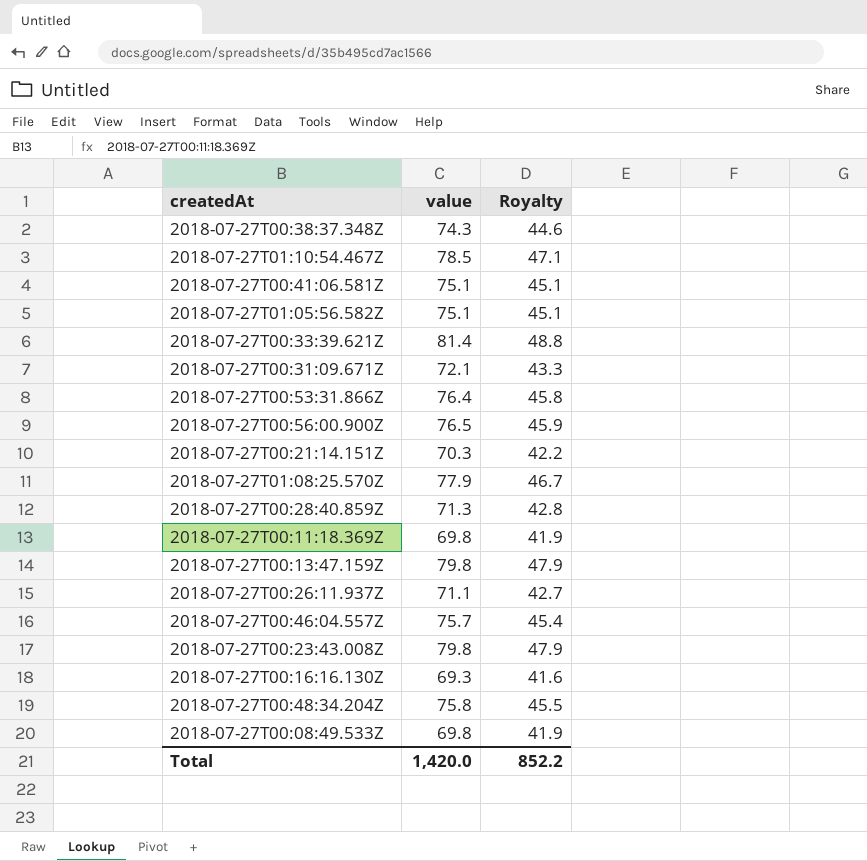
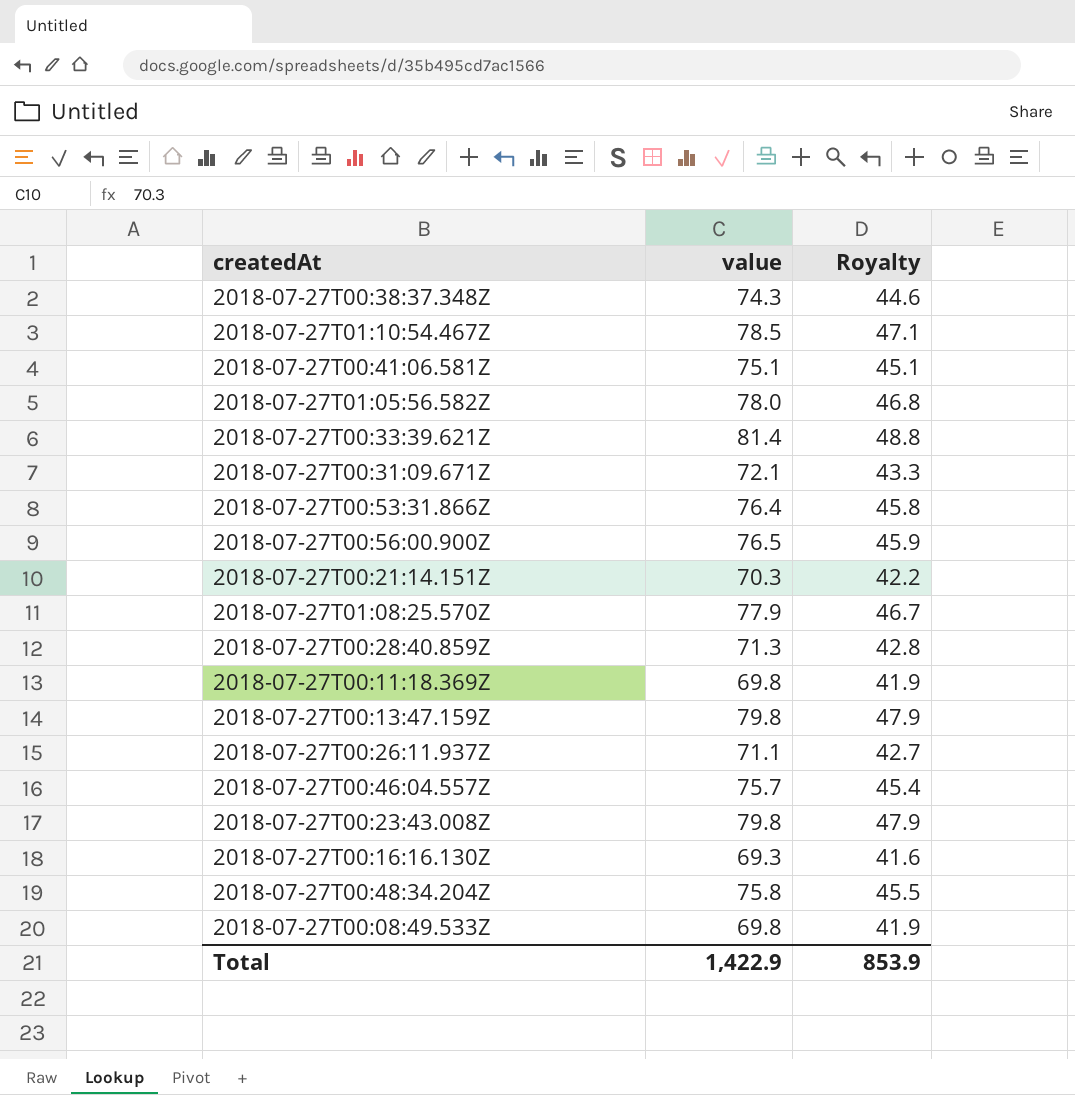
2018-07-27T01:05:56.582Z | value: 75.1 -> 78.0
2018-07-27T01:05:56.582Z | Royalty: 45.1 -> 46.8
Total | value: 1,420.0 -> 1,422.9
Total | Royalty: 852.2 -> 853.9

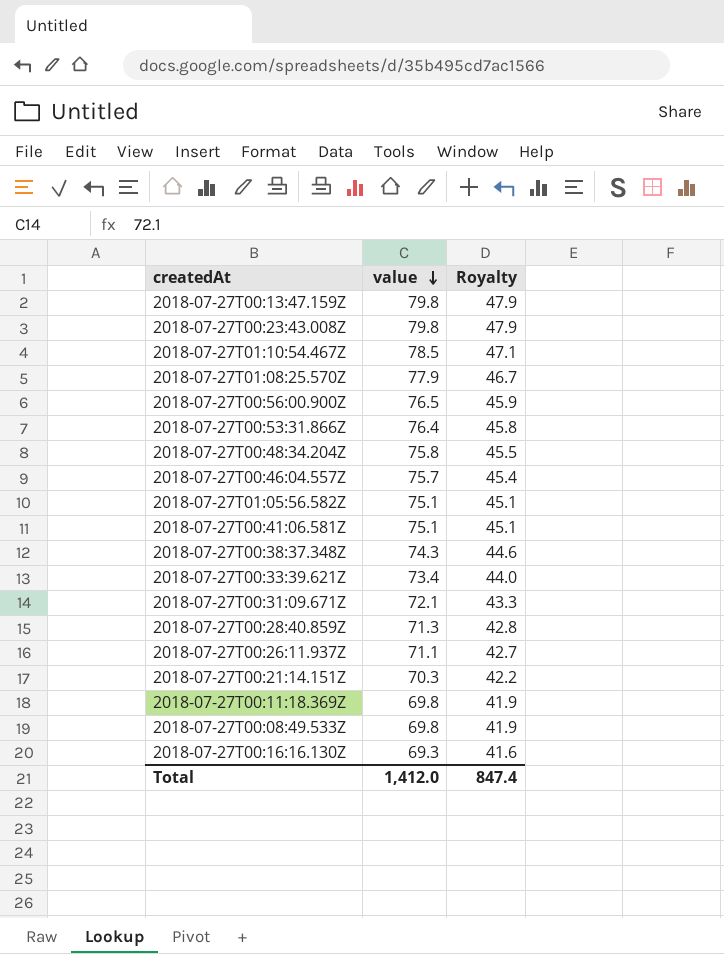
row order: none -> value descending
2018-07-27T01:05:56.582Z | value: 78.0 -> 75.1
2018-07-27T01:05:56.582Z | Royalty: 46.8 -> 45.1
2018-07-27T00:33:39.621Z | value: 81.4 -> 73.4
2018-07-27T00:33:39.621Z | Royalty: 48.8 -> 44.0
Total | value: 1,422.9 -> 1,412.0
Total | Royalty: 853.9 -> 847.4

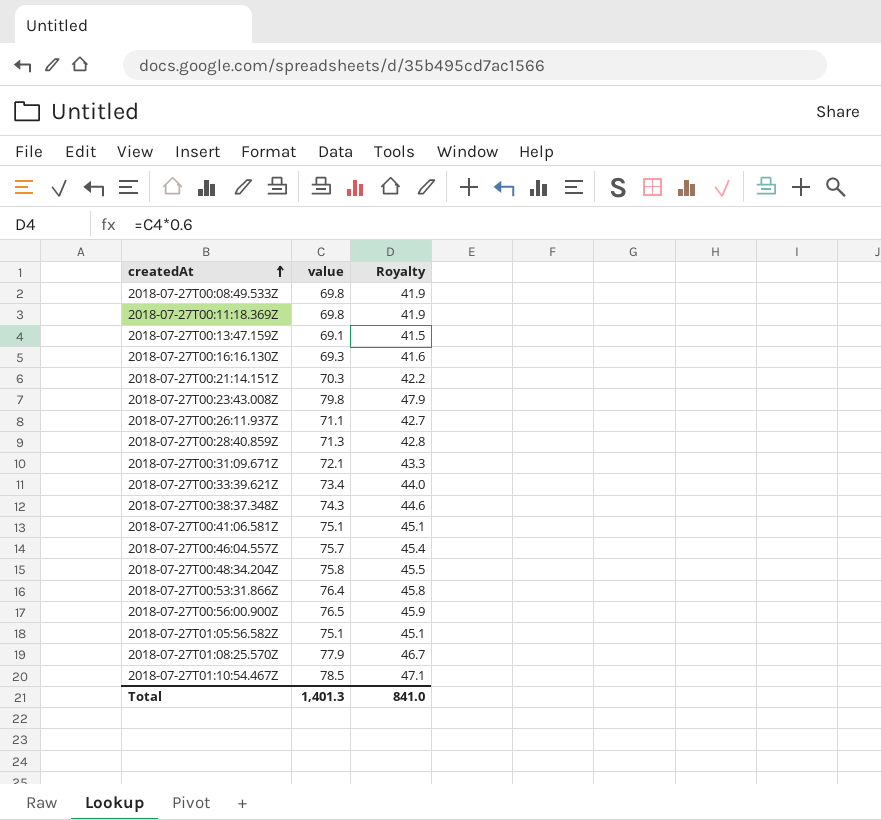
row order: value descending -> createdAt ascending
2018-07-27T00:13:47.159Z | value: 79.8 -> 69.1
2018-07-27T00:13:47.159Z | Royalty: 47.9 -> 41.5
Total | value: 1,412.0 -> 1,401.3
Total | Royalty: 847.4 -> 841.0

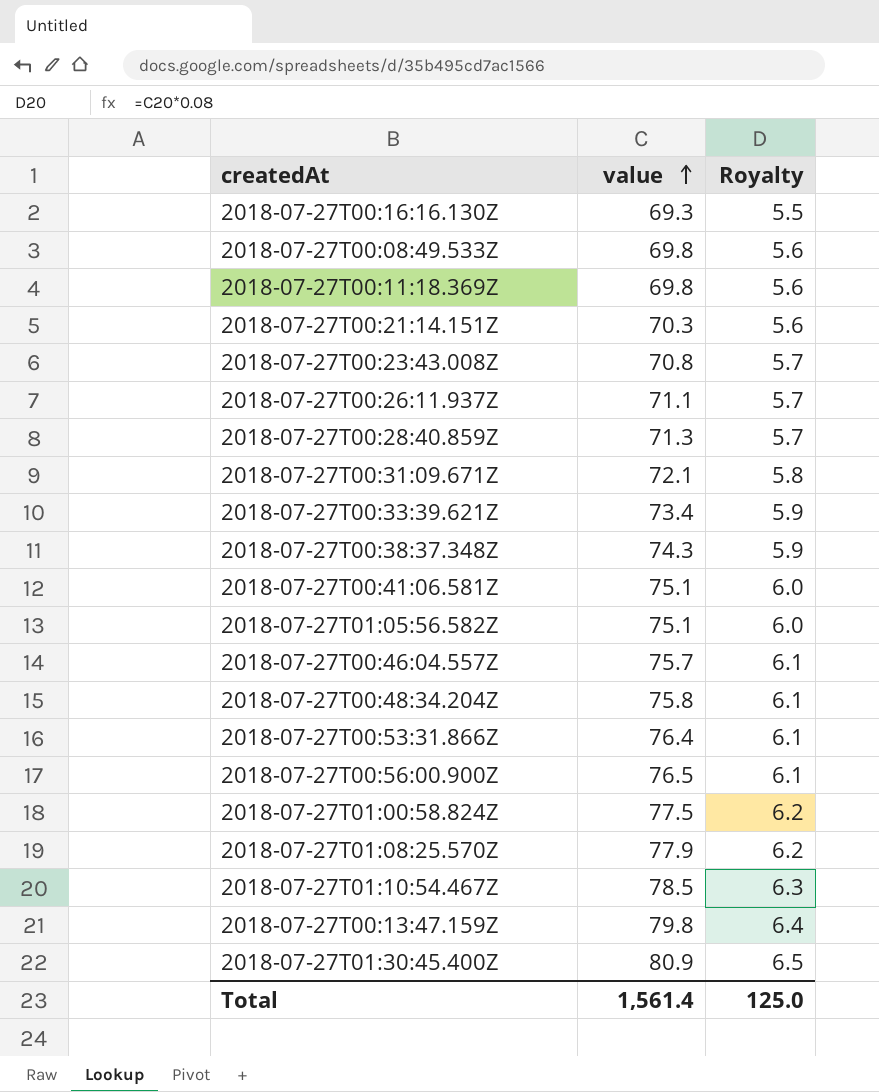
row order: createdAt ascending -> value ascending
column Royalty | formula: [value] * 0.6 -> [value] * 0.08
2018-07-27T00:23:43.008Z | value: 79.8 -> 70.8
row 2018-07-27T01:00:58.824Z: none -> 77.5 | 6.2
2018-07-27T00:13:47.159Z | value: 69.1 -> 79.8
row 2018-07-27T01:30:45.400Z: none -> 80.9 | 6.5
Total | value: 1,401.3 -> 1,561.4
Total | Royalty: 841.0 -> 125.0

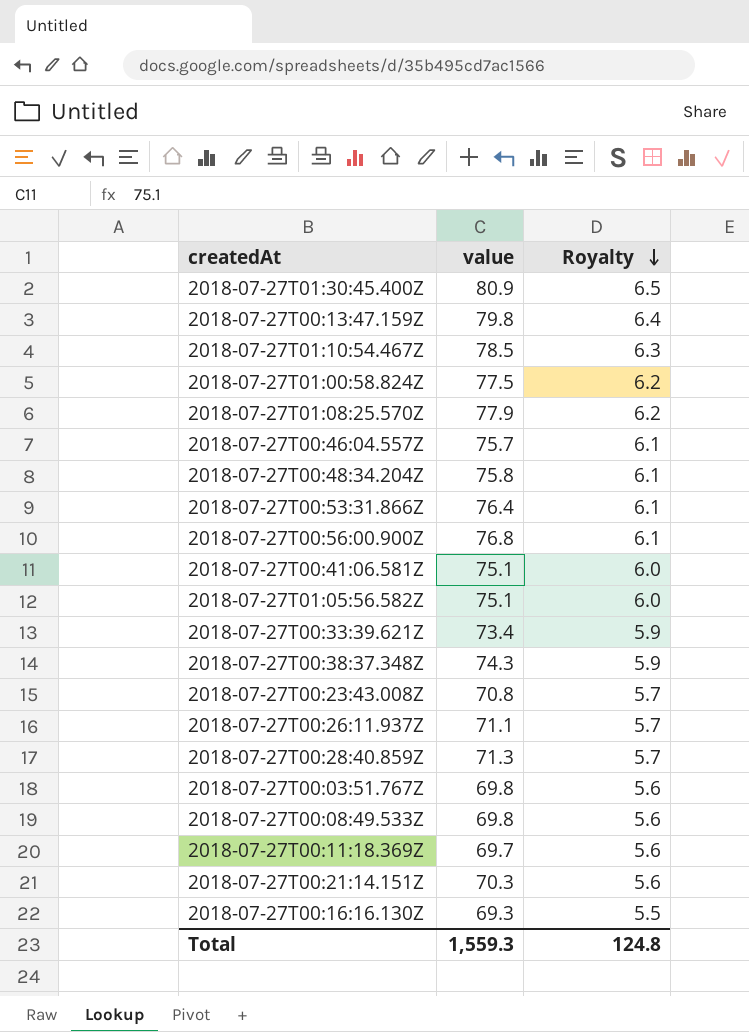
row order: value ascending -> Royalty descending
row 2018-07-27T00:31:09.671Z: 72.1 | 5.8 -> none
2018-07-27T00:56:00.900Z | value: 76.5 -> 76.8
row 2018-07-27T00:03:51.767Z: none -> 69.8 | 5.6
2018-07-27T00:11:18.369Z | value: 69.8 -> 69.7
Total | value: 1,561.4 -> 1,559.3
Total | Royalty: 125.0 -> 124.8

